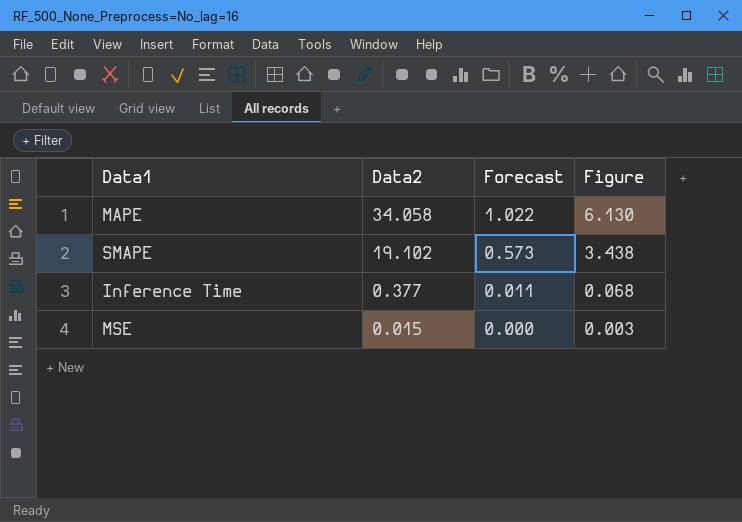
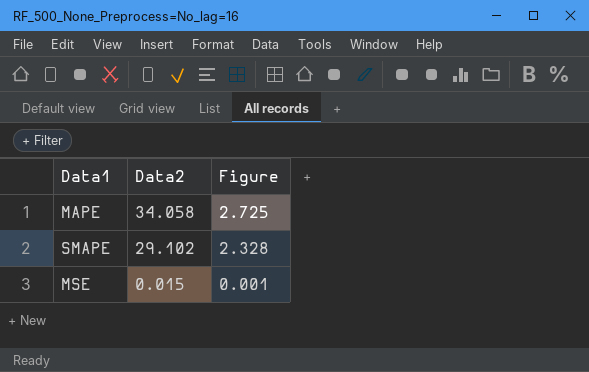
column Forecast | formula: [Data2] * 0.03 -> none
column Figure | formula: [Data2] * 0.18 -> [Data2] * 0.08
row Inference Time: 0.377 | 0.011 | 0.068 -> none
SMAPE | Data2: 19.102 -> 29.102

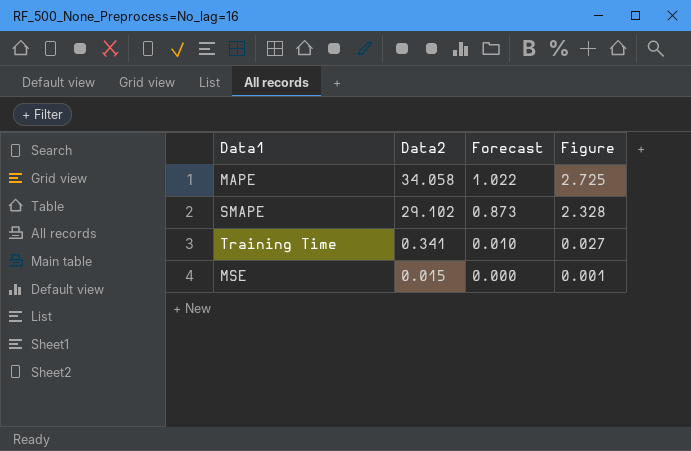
column Forecast | formula: none -> [Data2] * 0.03
row Training Time: none -> 0.341 | 0.010 | 0.027

